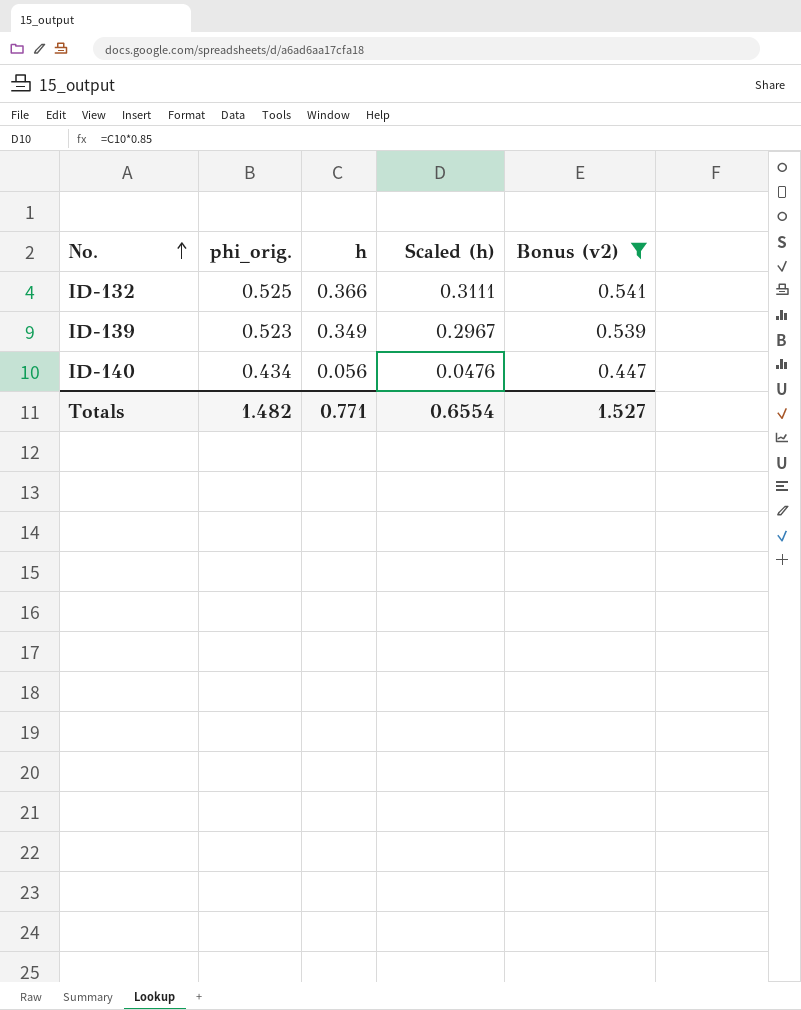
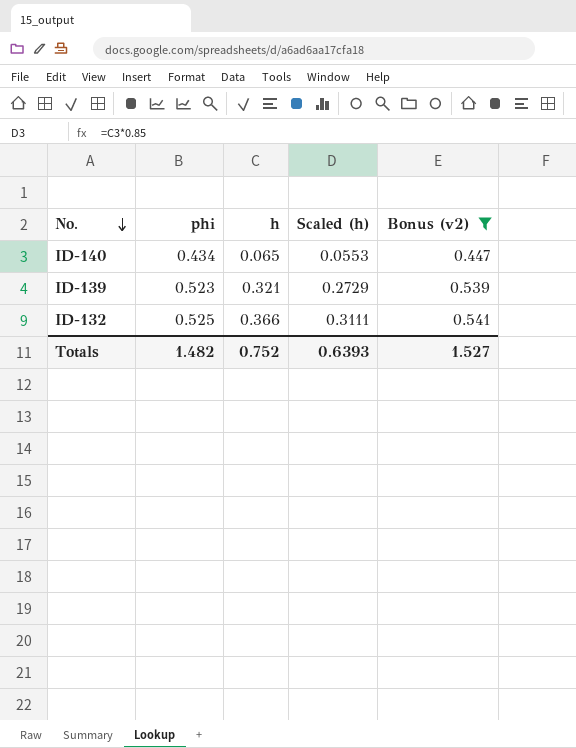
row order: No. ascending -> No. descending
column name: phi_orig. -> phi
ID-140 | h: 0.056 -> 0.065
ID-140 | Scaled (h): 0.0476 -> 0.0553
ID-139 | h: 0.349 -> 0.321
ID-139 | Scaled (h): 0.2967 -> 0.2729
Totals | h: 0.771 -> 0.752
Totals | Scaled (h): 0.6554 -> 0.6393

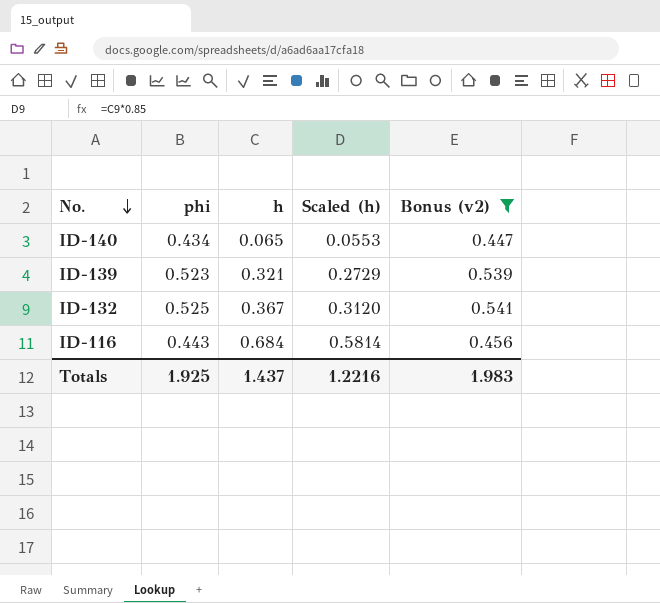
ID-132 | h: 0.366 -> 0.367
ID-132 | Scaled (h): 0.3111 -> 0.3120
row ID-116: none -> 0.443 | 0.684 | 0.5814 | 0.456
Totals | phi: 1.482 -> 1.925
Totals | h: 0.752 -> 1.437
Totals | Scaled (h): 0.6393 -> 1.2216
Totals | Bonus (v2): 1.527 -> 1.983

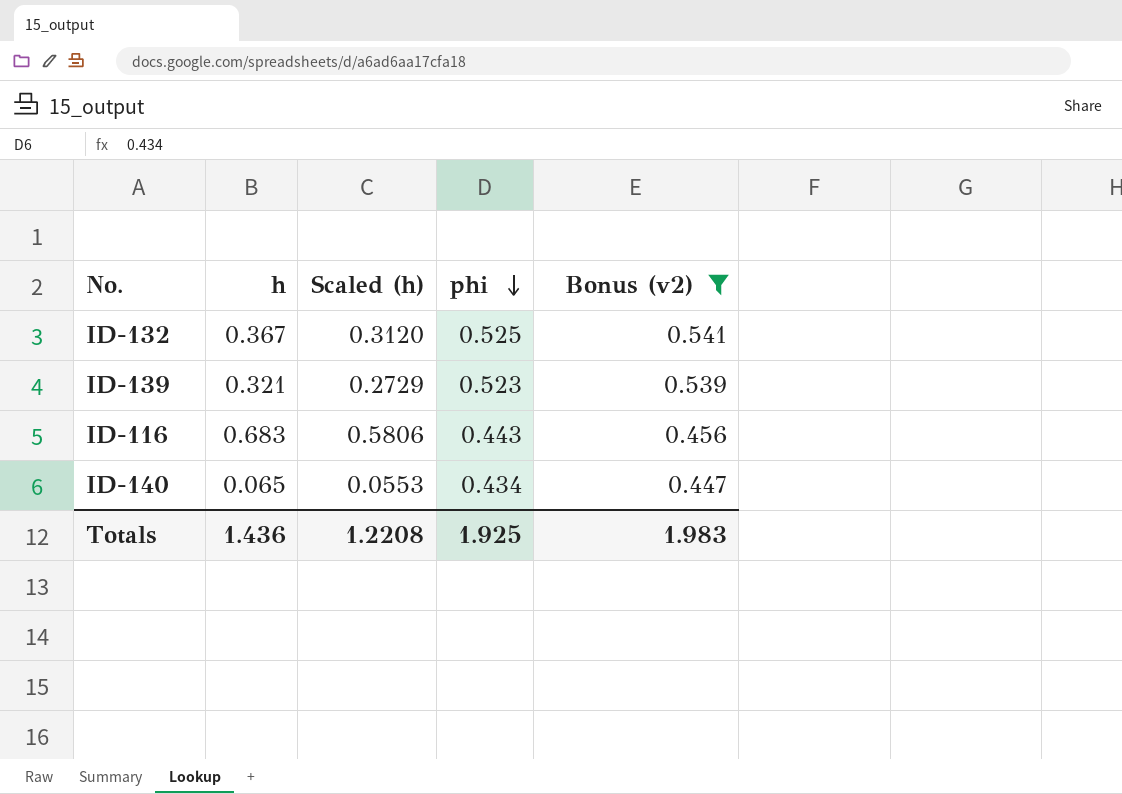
row order: No. descending -> phi descending
column phi | position: 2 -> 4
ID-116 | h: 0.684 -> 0.683
ID-116 | Scaled (h): 0.5814 -> 0.5806
Totals | h: 1.437 -> 1.436
Totals | Scaled (h): 1.2216 -> 1.2208

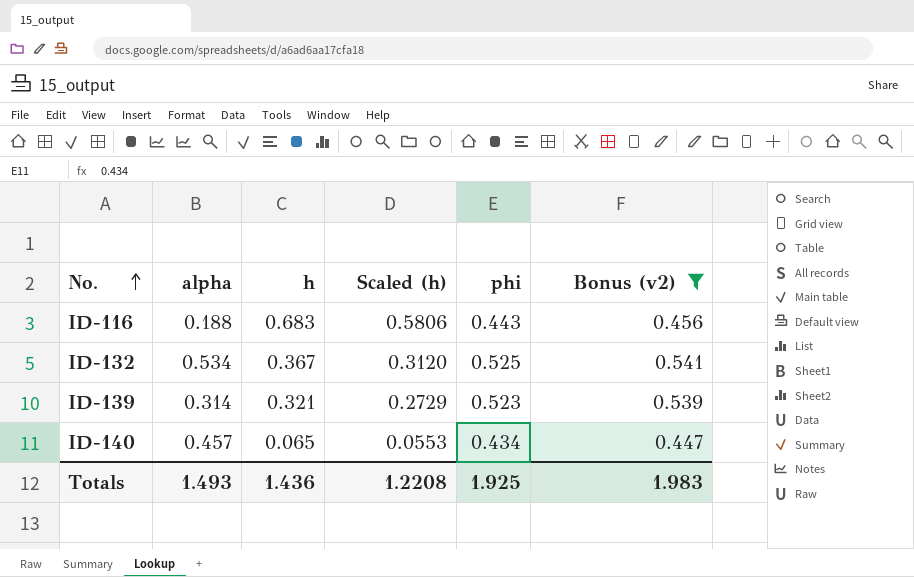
row order: phi descending -> No. ascending
column alpha | position: none -> 2

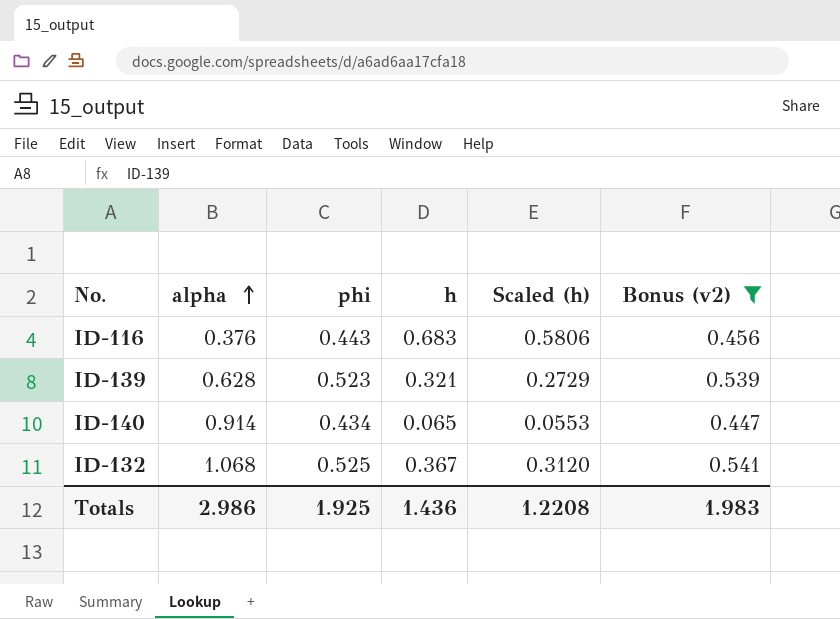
row order: No. ascending -> alpha ascending
column phi | position: 5 -> 3
ID-116 | alpha: 0.188 -> 0.376
ID-139 | alpha: 0.314 -> 0.628
ID-140 | alpha: 0.457 -> 0.914
ID-132 | alpha: 0.534 -> 1.068
Totals | alpha: 1.493 -> 2.986

